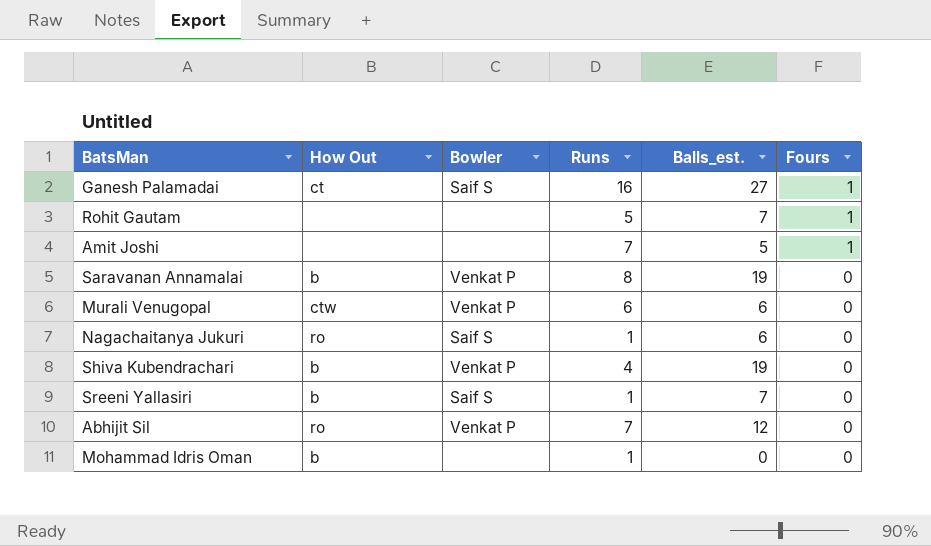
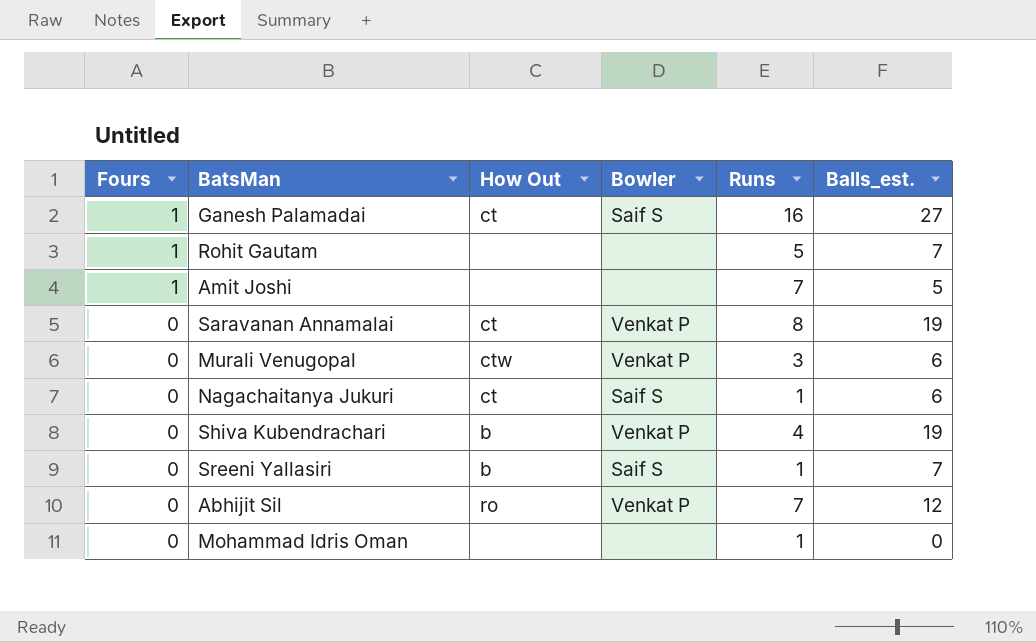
column Fours | position: 6 -> 1
Saravanan Annamalai | How Out: b -> ct
Murali Venugopal | Runs: 6 -> 3
Nagachaitanya Jukuri | How Out: ro -> ct
Mohammad Idris Oman | How Out: b -> none

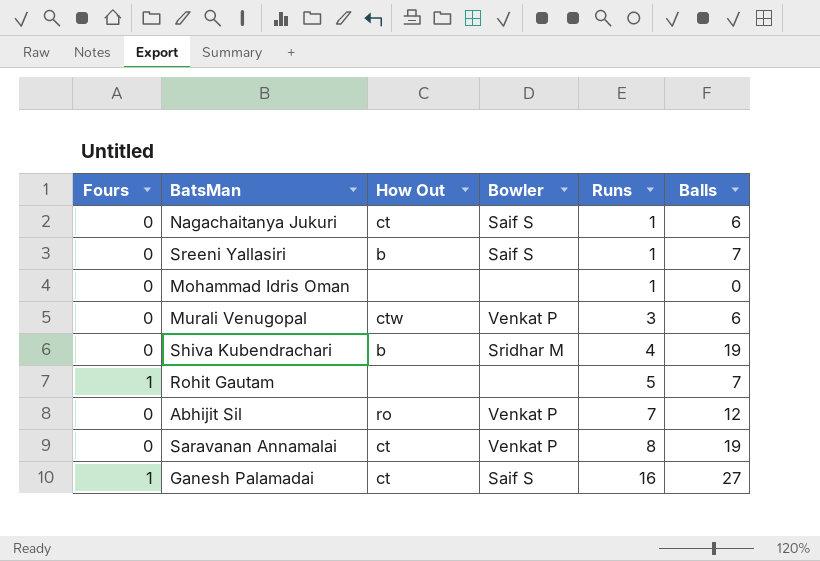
row order: Fours descending -> Runs ascending
column name: Balls_est. -> Balls
row Amit Joshi: 1 | none | none | 7 | 5 -> none
Shiva Kubendrachari | Bowler: Venkat P -> Sridhar M

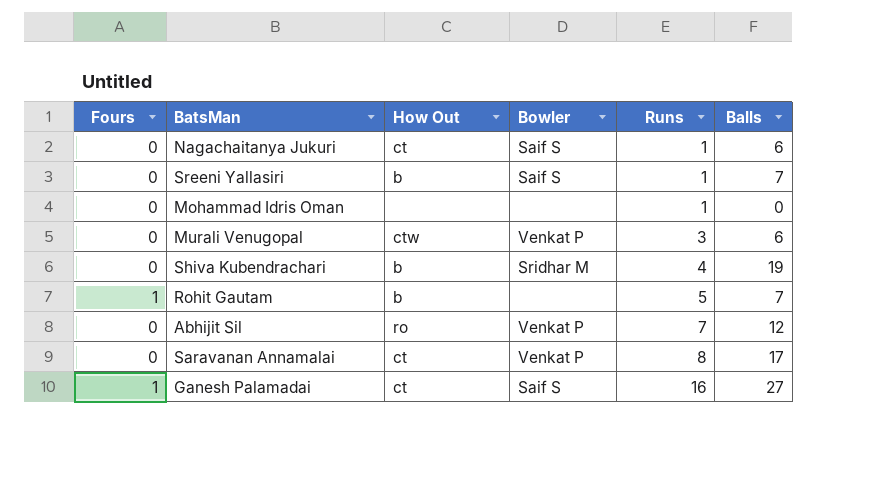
Rohit Gautam | How Out: none -> b
Saravanan Annamalai | Balls: 19 -> 17

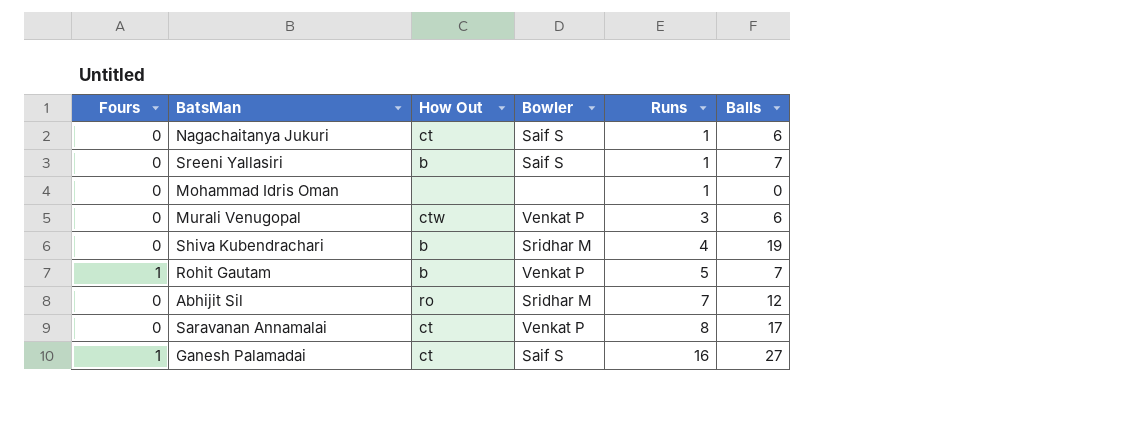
Rohit Gautam | Bowler: none -> Venkat P
Abhijit Sil | Bowler: Venkat P -> Sridhar M

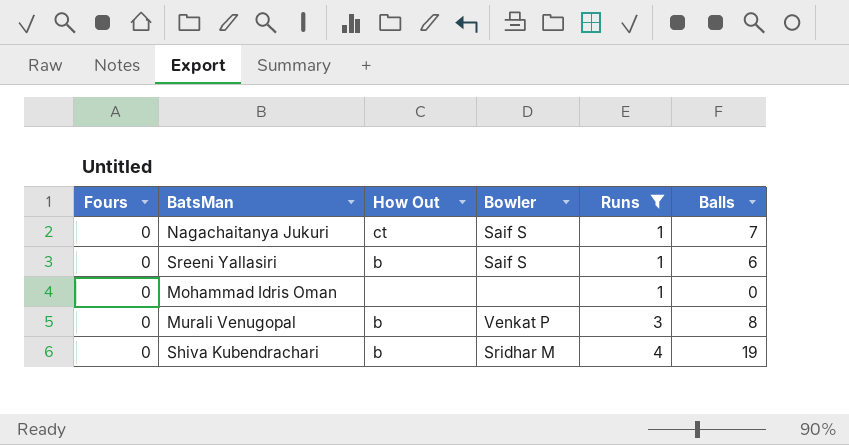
filter: none -> Runs <= 4
Nagachaitanya Jukuri | Balls: 6 -> 7
Sreeni Yallasiri | Balls: 7 -> 6
Murali Venugopal | How Out: ctw -> b
Murali Venugopal | Balls: 6 -> 8

